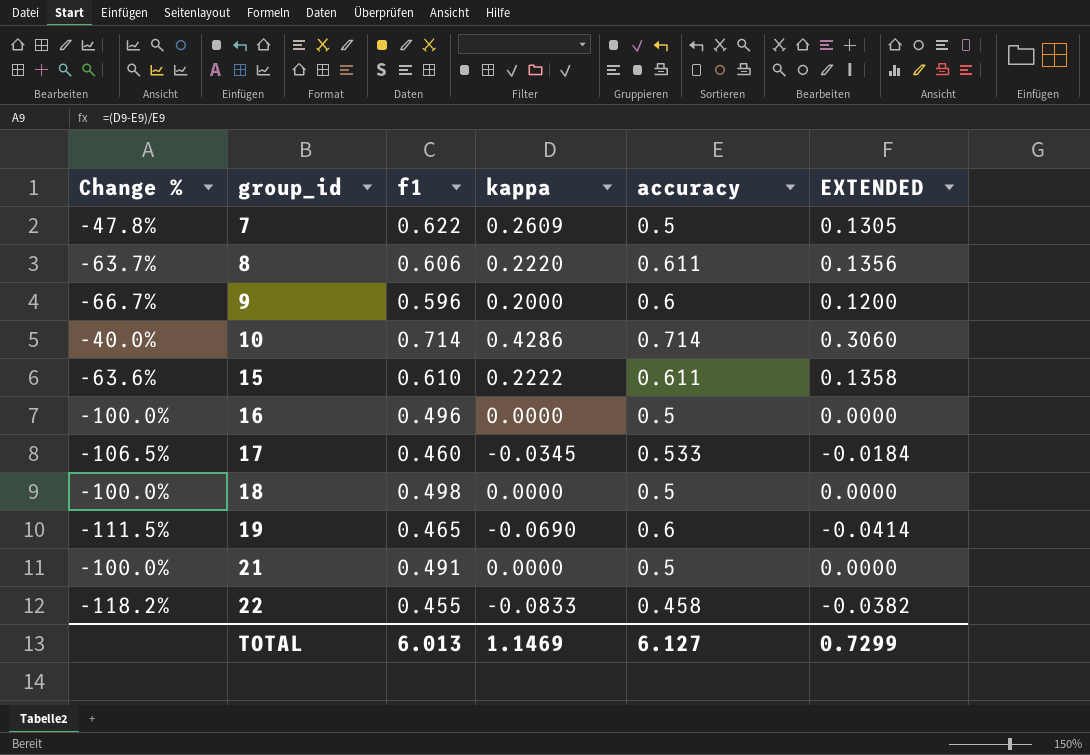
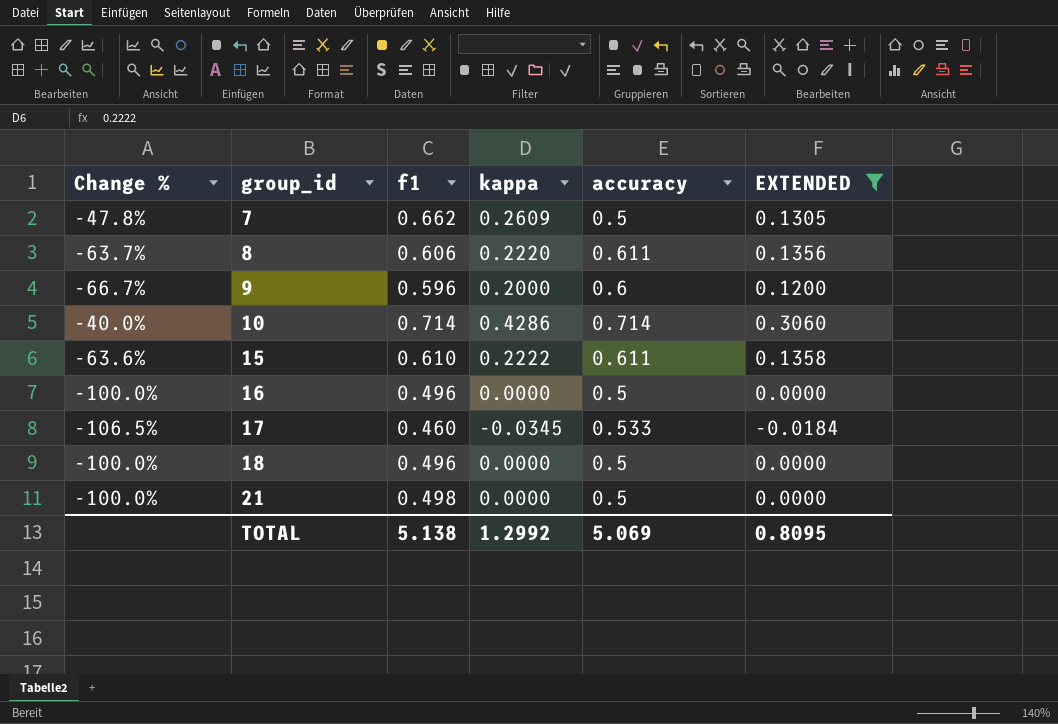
filter: none -> EXTENDED >= -0.0184
7 | f1: 0.622 -> 0.662
18 | f1: 0.498 -> 0.496
21 | f1: 0.491 -> 0.498
TOTAL | f1: 6.013 -> 5.138
TOTAL | kappa: 1.1469 -> 1.2992
TOTAL | accuracy: 6.127 -> 5.069
TOTAL | EXTENDED: 0.7299 -> 0.8095

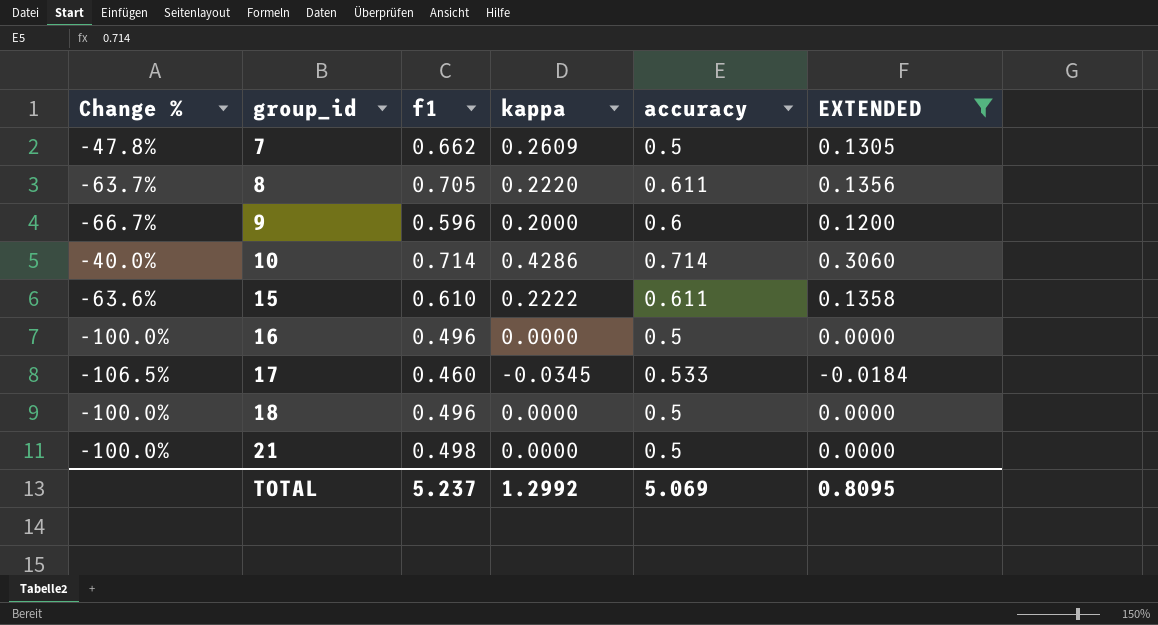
8 | f1: 0.606 -> 0.705
TOTAL | f1: 5.138 -> 5.237

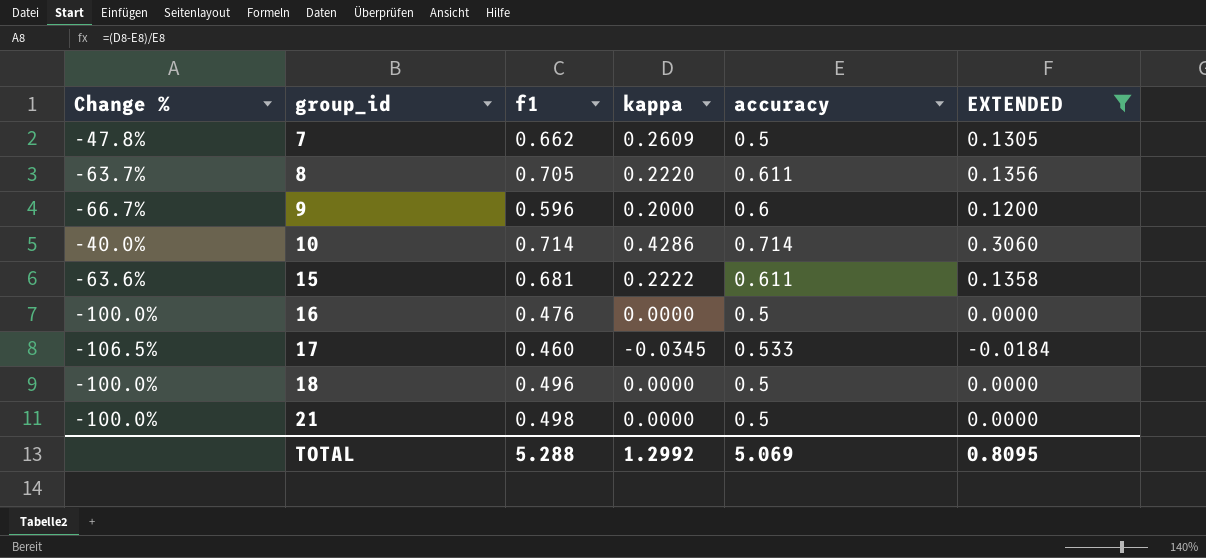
15 | f1: 0.610 -> 0.681
16 | f1: 0.496 -> 0.476
TOTAL | f1: 5.237 -> 5.288

